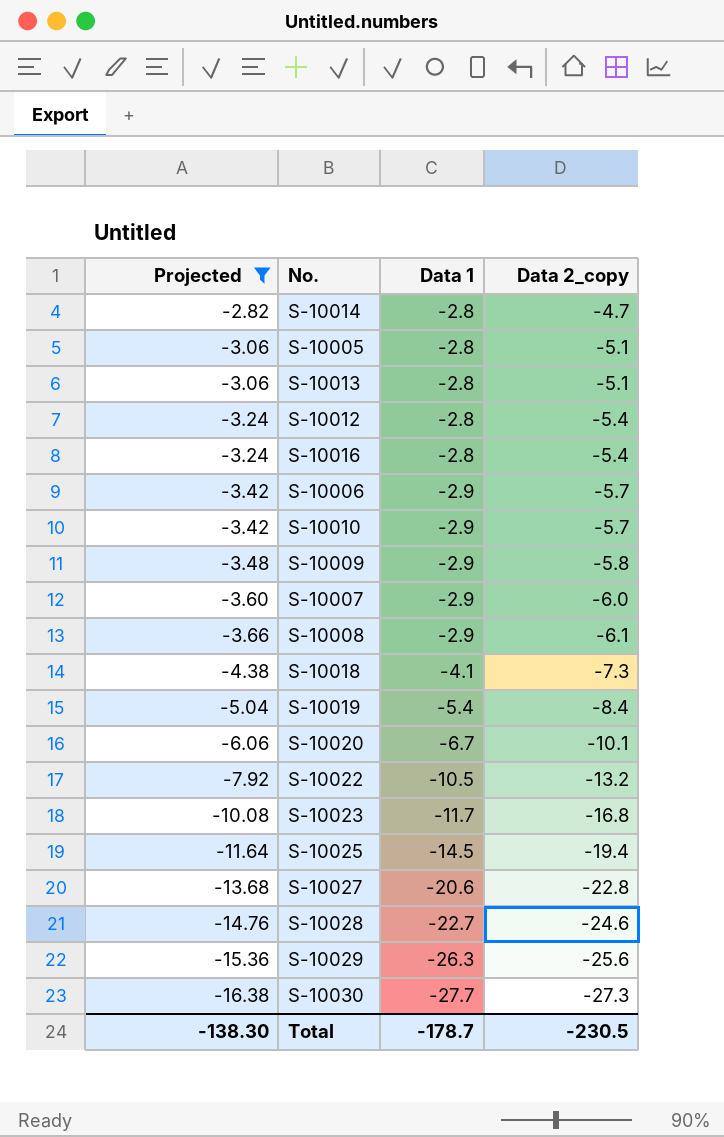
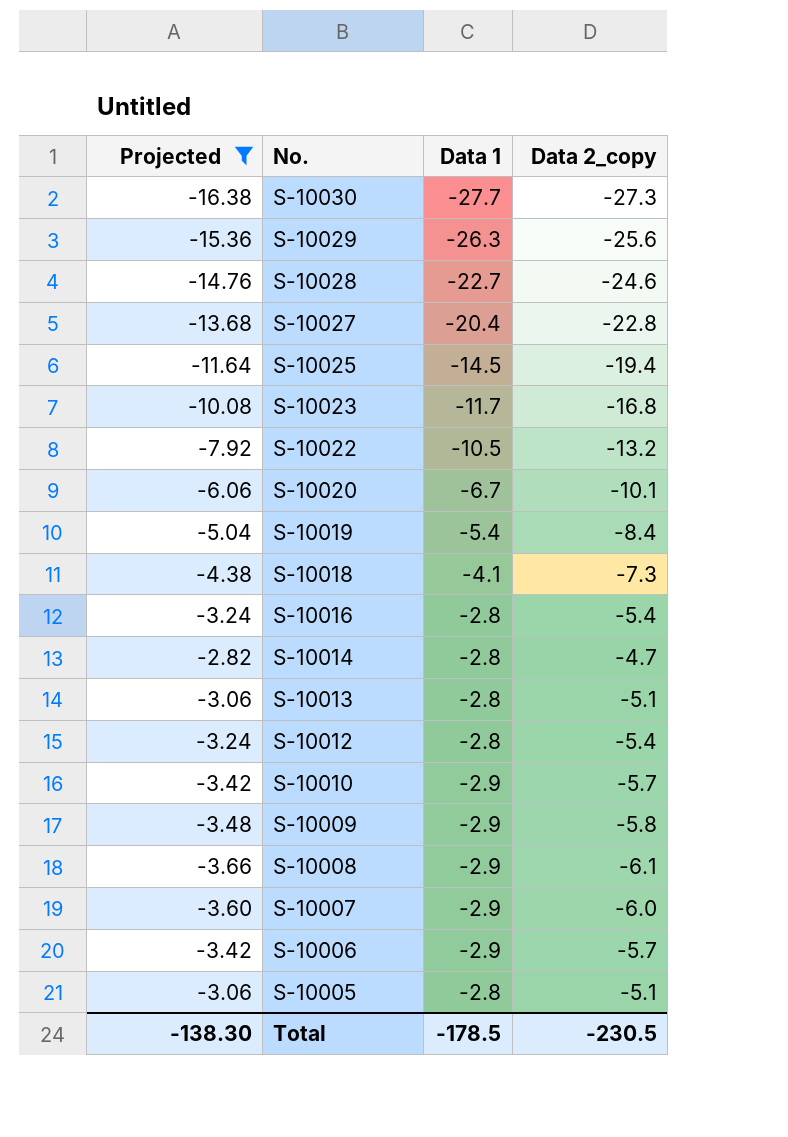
row order: Projected descending -> No. descending
S-10027 | Data 1: -20.6 -> -20.4
Total | Data 1: -178.7 -> -178.5

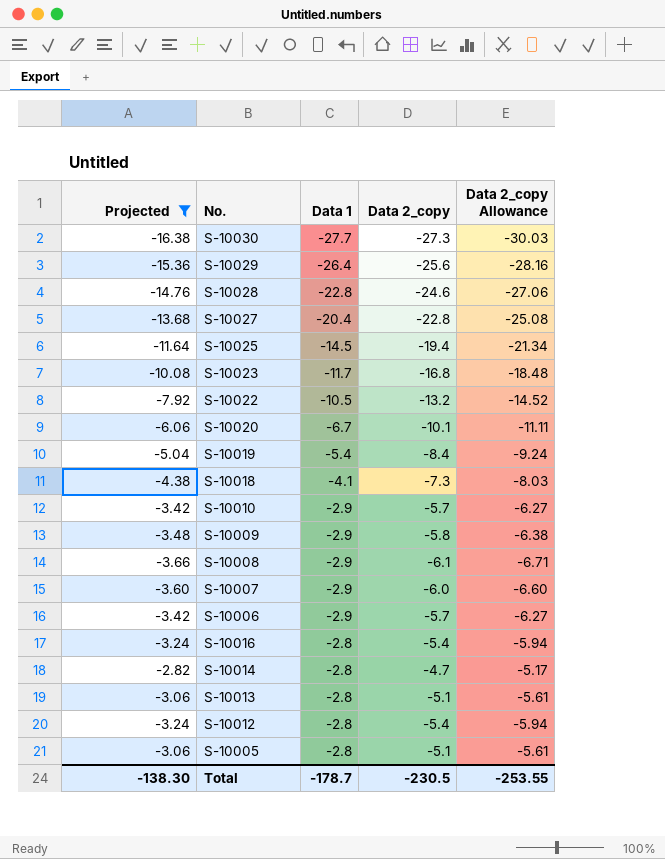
row order: No. descending -> Data 1 ascending
column Data 2_copy Allowance | formula: none -> [Data 2_copy] * 1.1
S-10029 | Data 1: -26.3 -> -26.4
S-10028 | Data 1: -22.7 -> -22.8
Total | Data 1: -178.5 -> -178.7

